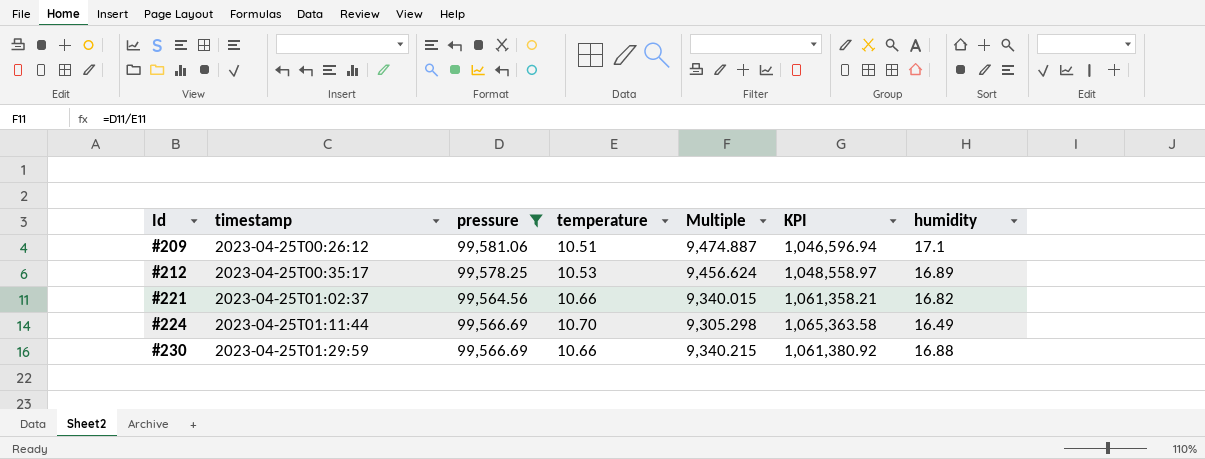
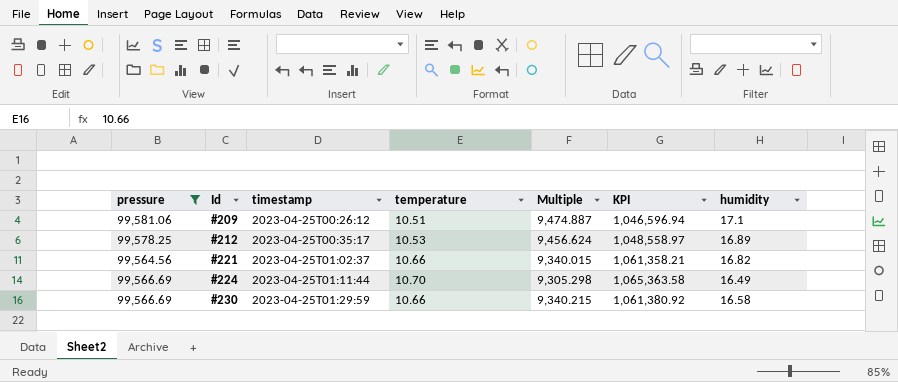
column pressure | position: 3 -> 1
#230 | humidity: 16.88 -> 16.58

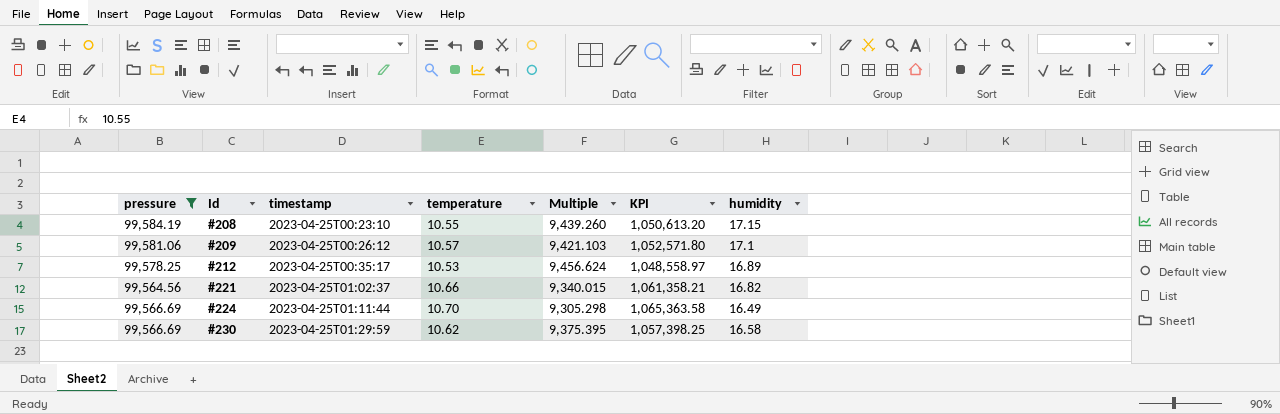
row #208: none -> 99,584.19 | 2023-04-25T00:23:10 | 10.55 | 9,439.260 | 1,050,613.20 | 17.15
#209 | temperature: 10.51 -> 10.57
#209 | Multiple: 9,474.887 -> 9,421.103
#209 | KPI: 1,046,596.94 -> 1,052,571.80
#230 | temperature: 10.66 -> 10.62
#230 | Multiple: 9,340.215 -> 9,375.395
#230 | KPI: 1,061,380.92 -> 1,057,398.25

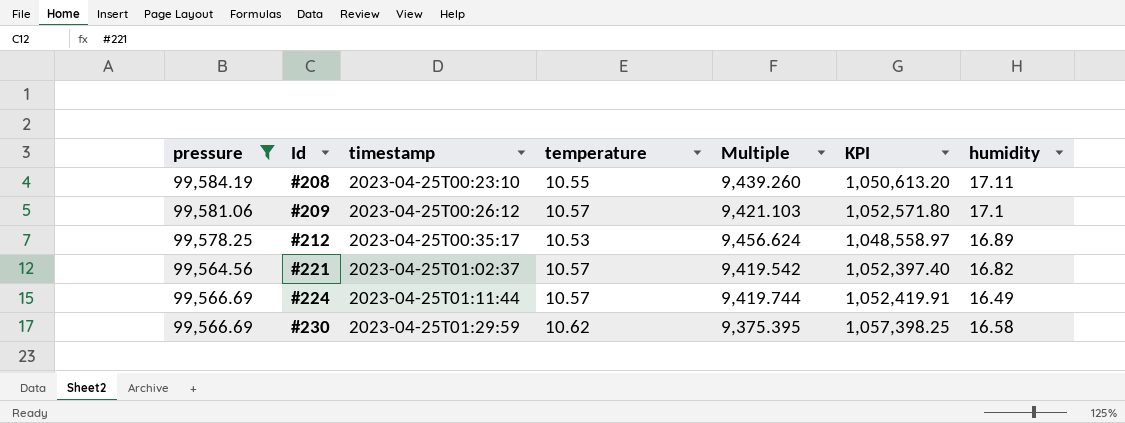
#208 | humidity: 17.15 -> 17.11
#221 | temperature: 10.66 -> 10.57
#221 | Multiple: 9,340.015 -> 9,419.542
#221 | KPI: 1,061,358.21 -> 1,052,397.40
#224 | temperature: 10.70 -> 10.57
#224 | Multiple: 9,305.298 -> 9,419.744
#224 | KPI: 1,065,363.58 -> 1,052,419.91

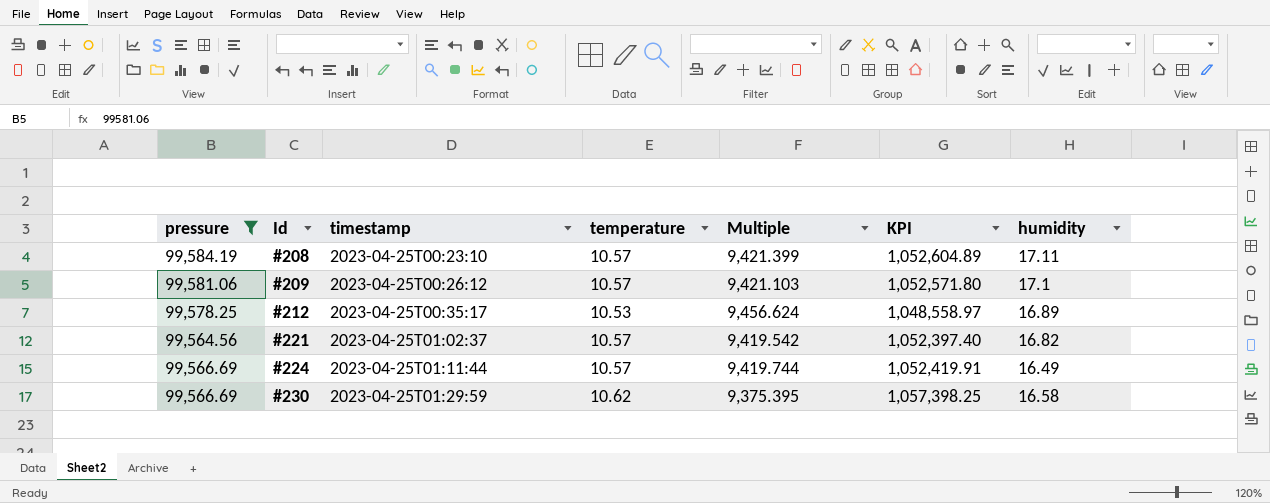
#208 | temperature: 10.55 -> 10.57
#208 | Multiple: 9,439.260 -> 9,421.399
#208 | KPI: 1,050,613.20 -> 1,052,604.89

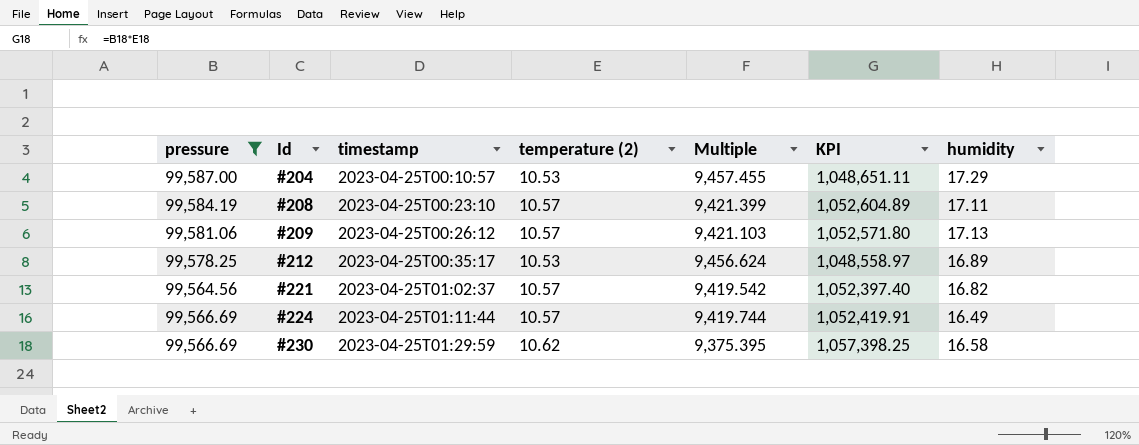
column name: temperature -> temperature (2)
row #204: none -> 99,587.00 | 2023-04-25T00:10:57 | 10.53 | 9,457.455 | 1,048,651.11 | 17.29
#209 | humidity: 17.1 -> 17.13

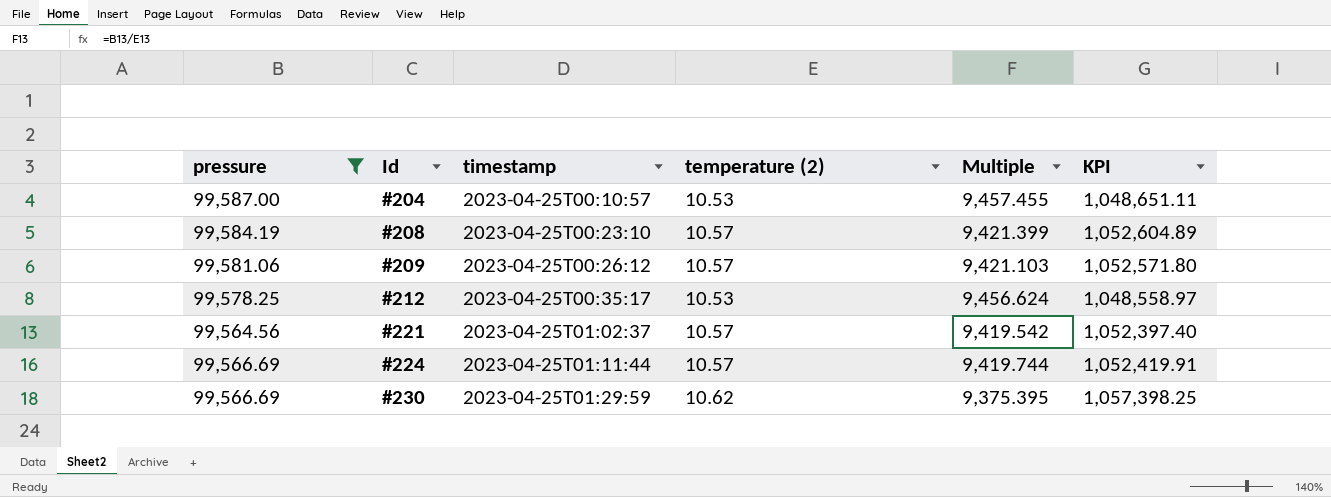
column humidity | position: 7 -> none

